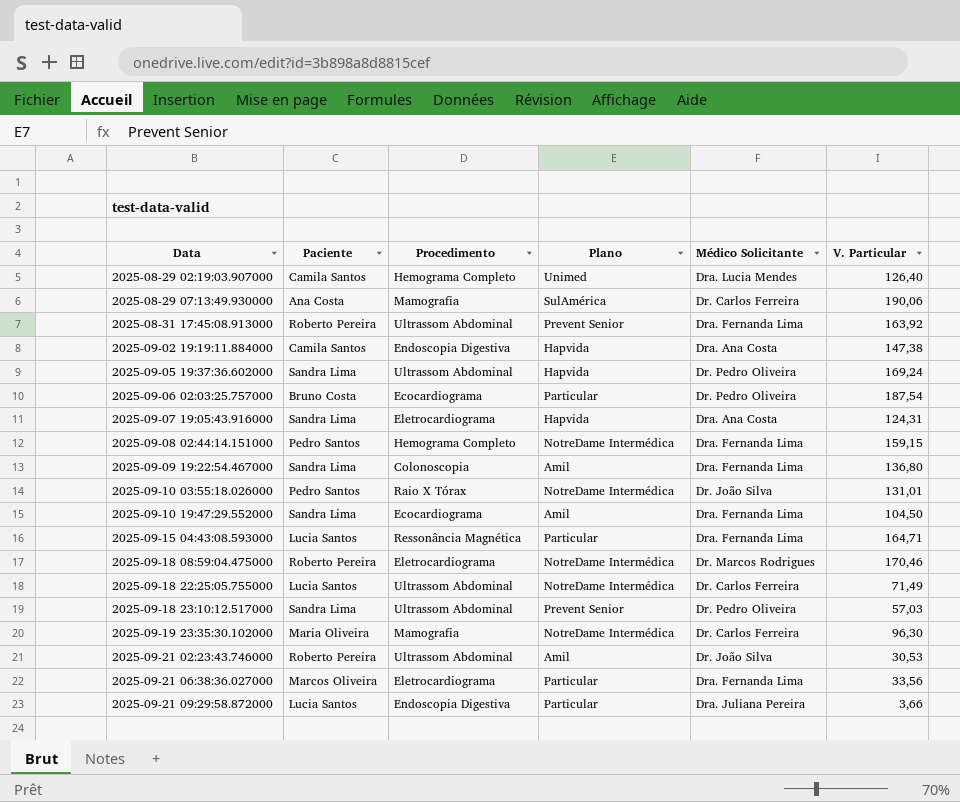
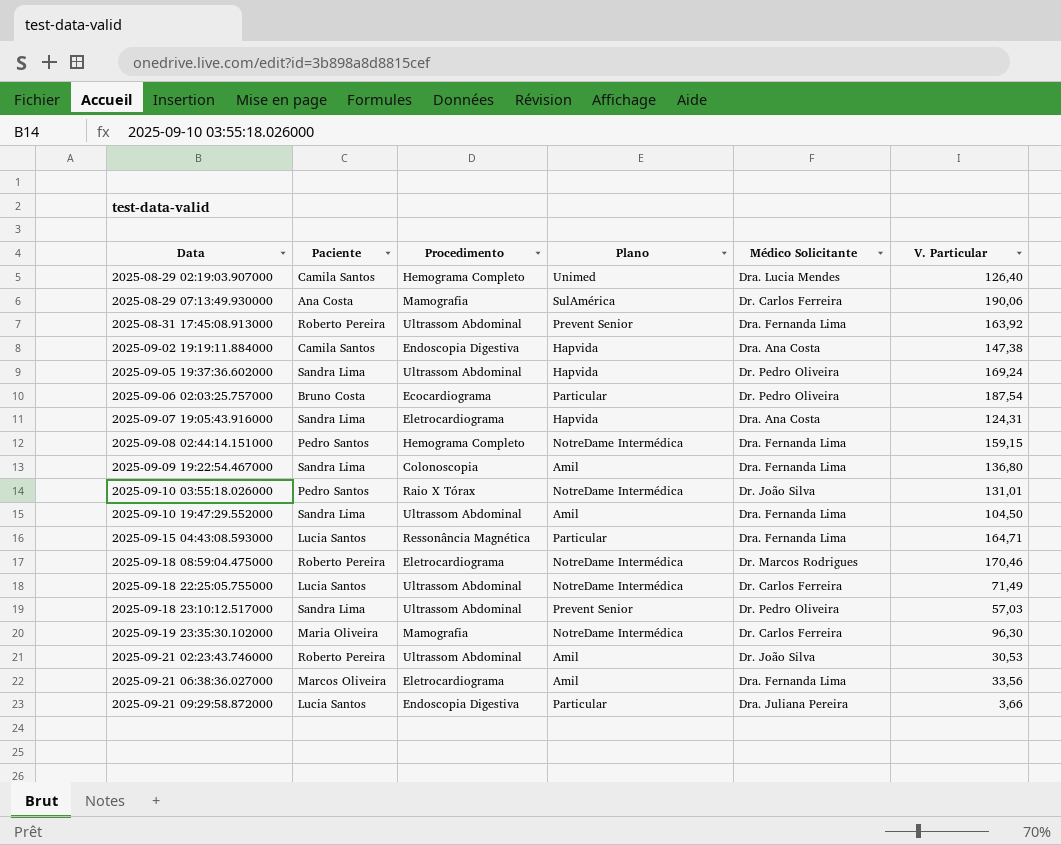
2025-09-10 19:47:29.552000 | Procedimento: Ecocardiograma -> Ultrassom Abdominal
2025-09-21 06:38:36.027000 | Plano: Particular -> Amil

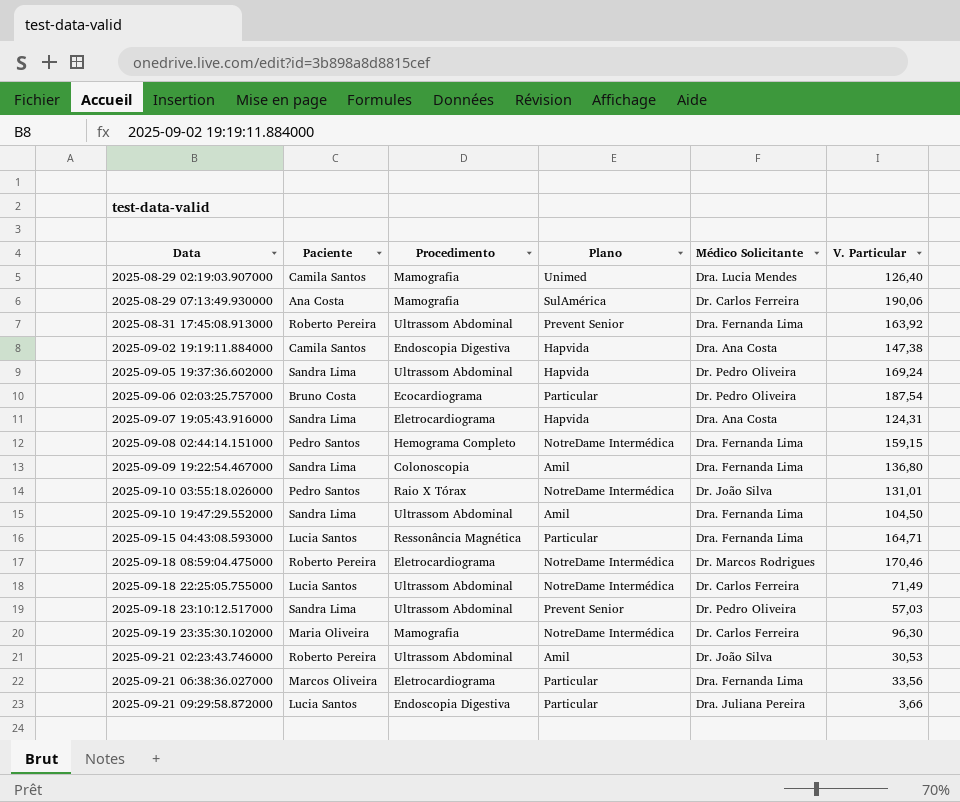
2025-08-29 02:19:03.907000 | Procedimento: Hemograma Completo -> Mamografia
2025-09-21 06:38:36.027000 | Plano: Amil -> Particular

